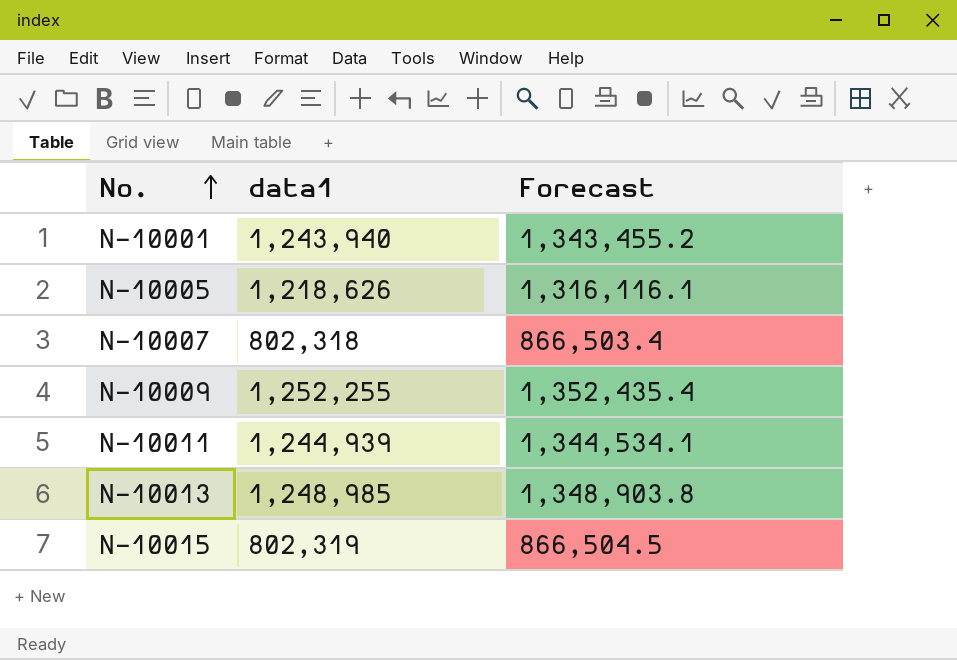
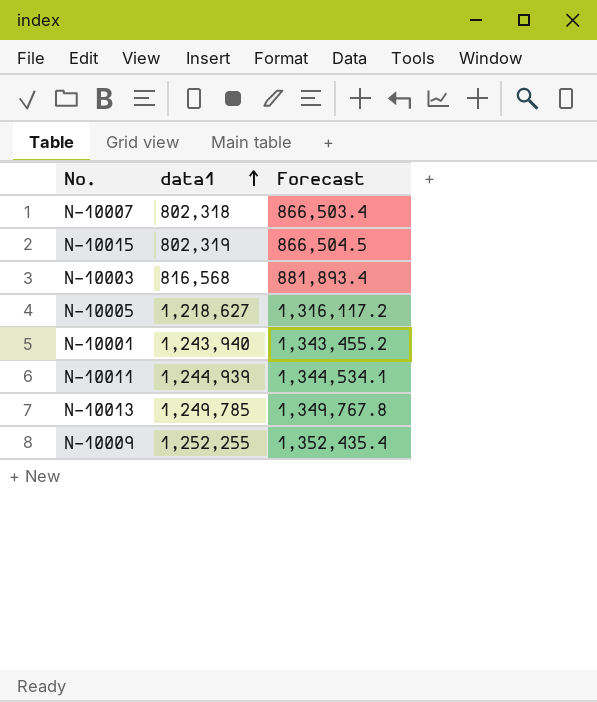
row order: No. ascending -> data1 ascending
row N-10003: none -> 816,568 | 881,893.4
N-10005 | data1: 1,218,626 -> 1,218,627
N-10005 | Forecast: 1,316,116.1 -> 1,316,117.2
N-10013 | data1: 1,248,985 -> 1,249,785
N-10013 | Forecast: 1,348,903.8 -> 1,349,767.8

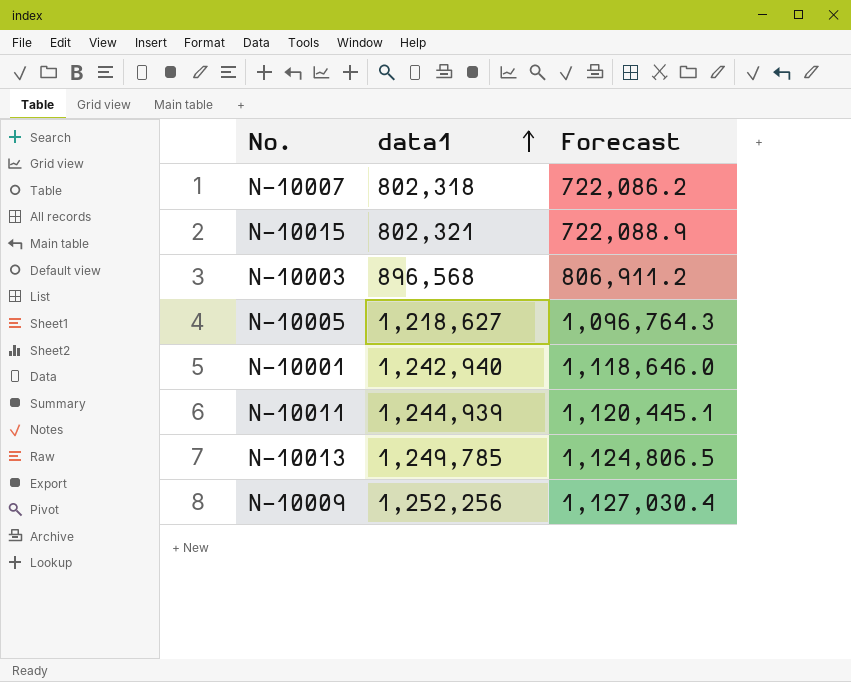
column Forecast | formula: [data1] * 1.08 -> [data1] * 0.9
N-10015 | data1: 802,319 -> 802,321
N-10003 | data1: 816,568 -> 896,568
N-10001 | data1: 1,243,940 -> 1,242,940
N-10009 | data1: 1,252,255 -> 1,252,256

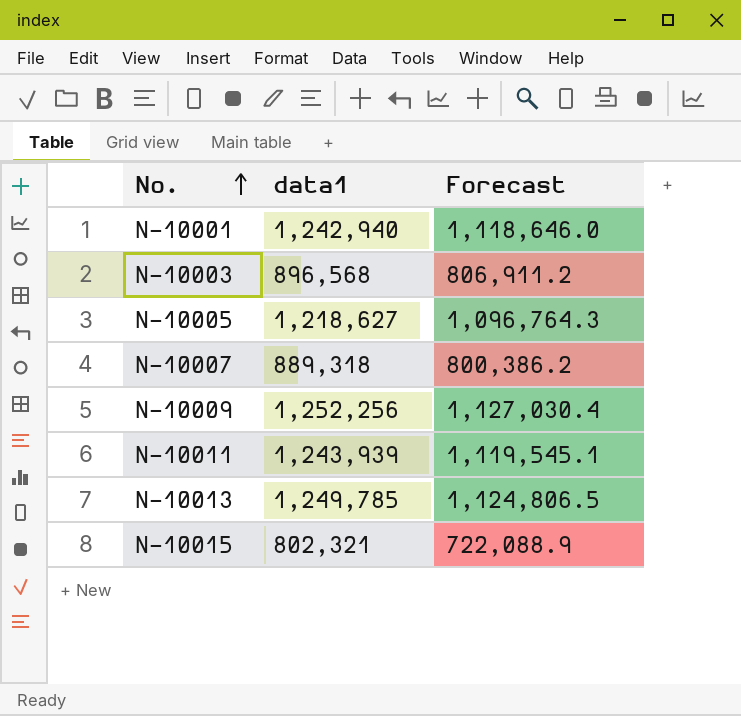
row order: data1 ascending -> No. ascending
N-10007 | data1: 802,318 -> 889,318
N-10007 | Forecast: 722,086.2 -> 800,386.2
N-10011 | data1: 1,244,939 -> 1,243,939
N-10011 | Forecast: 1,120,445.1 -> 1,119,545.1

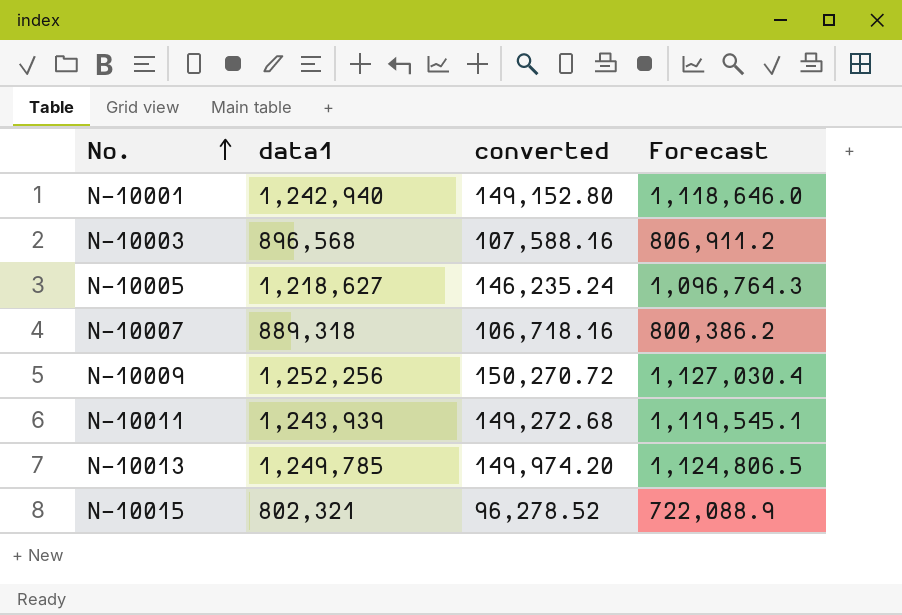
column converted | formula: none -> [data1] * 0.12

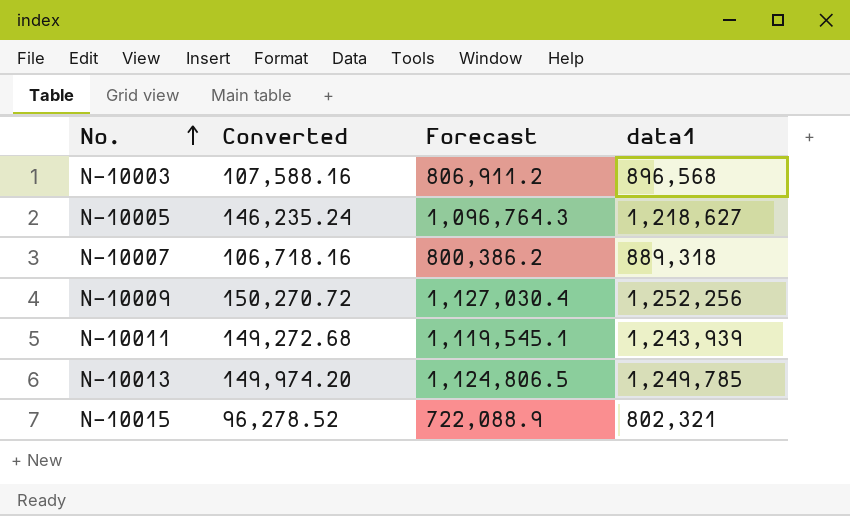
column name: converted -> Converted
column data1 | position: 2 -> 4
row N-10001: 1,242,940 | 149,152.80 | 1,118,646.0 -> none

